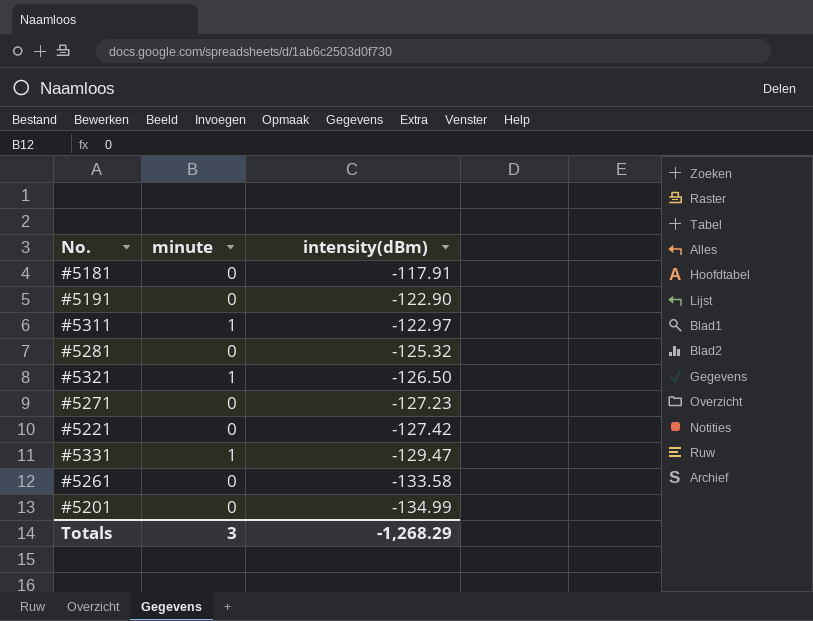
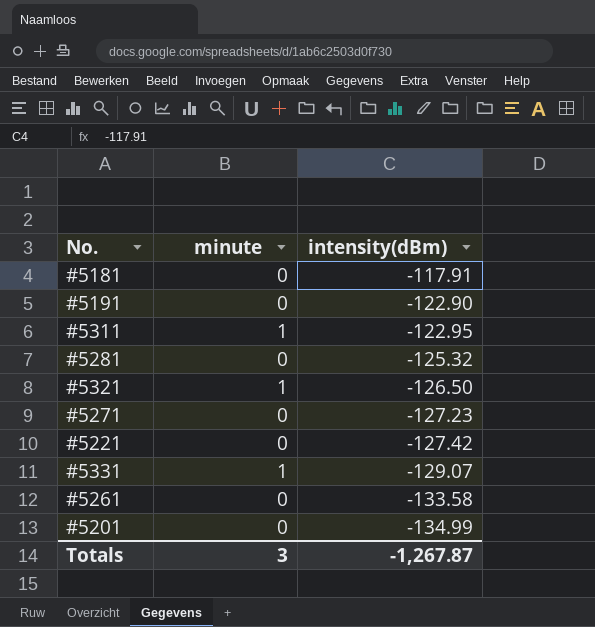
#5311 | intensity(dBm): -122.97 -> -122.95
#5331 | intensity(dBm): -129.47 -> -129.07
Totals | intensity(dBm): -1,268.29 -> -1,267.87

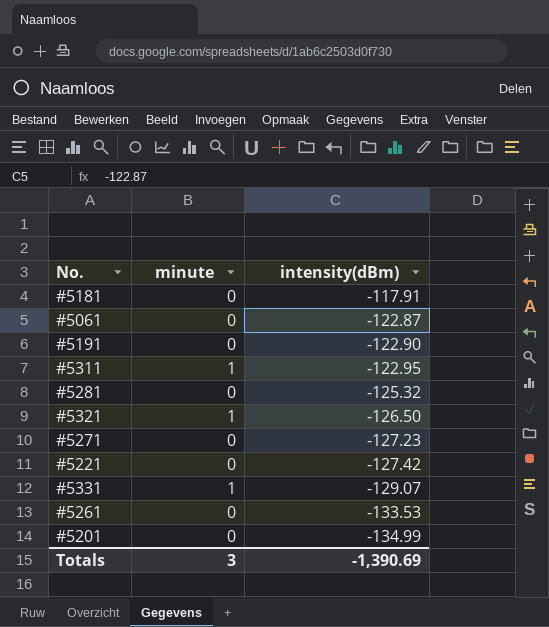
row #5061: none -> 0 | -122.87
#5261 | intensity(dBm): -133.58 -> -133.53
Totals | intensity(dBm): -1,267.87 -> -1,390.69

